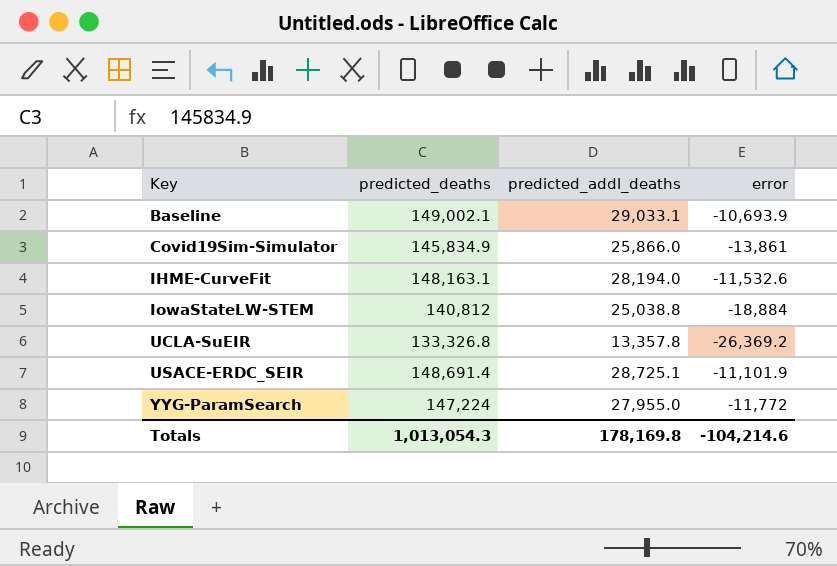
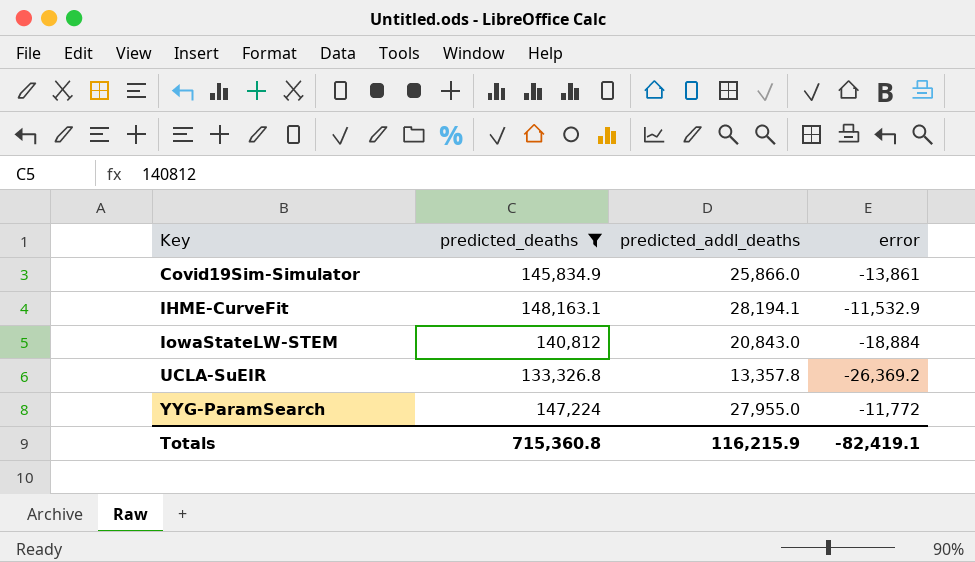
filter: none -> predicted_deaths <= 148,163.1
IHME-CurveFit | predicted_addl_deaths: 28,194.0 -> 28,194.1
IHME-CurveFit | error: -11,532.6 -> -11,532.9
IowaStateLW-STEM | predicted_addl_deaths: 25,038.8 -> 20,843.0
Totals | predicted_deaths: 1,013,054.3 -> 715,360.8
Totals | predicted_addl_deaths: 178,169.8 -> 116,215.9
Totals | error: -104,214.6 -> -82,419.1

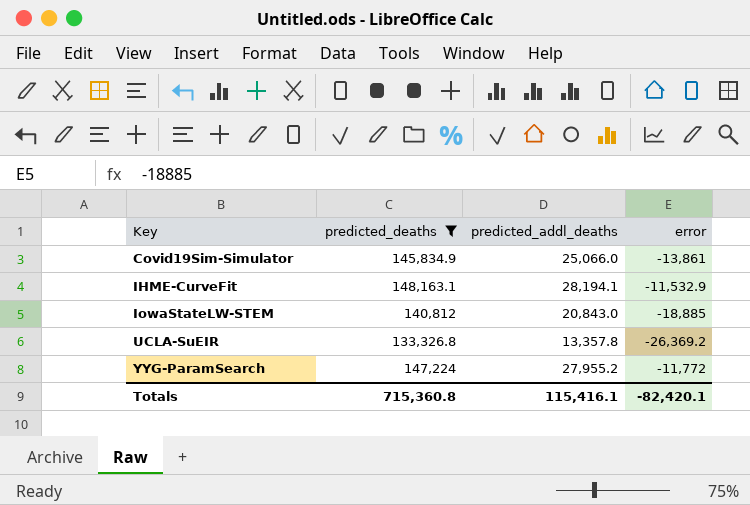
Covid19Sim-Simulator | predicted_addl_deaths: 25,866.0 -> 25,066.0
IowaStateLW-STEM | error: -18,884 -> -18,885
YYG-ParamSearch | predicted_addl_deaths: 27,955.0 -> 27,955.2
Totals | predicted_addl_deaths: 116,215.9 -> 115,416.1
Totals | error: -82,419.1 -> -82,420.1

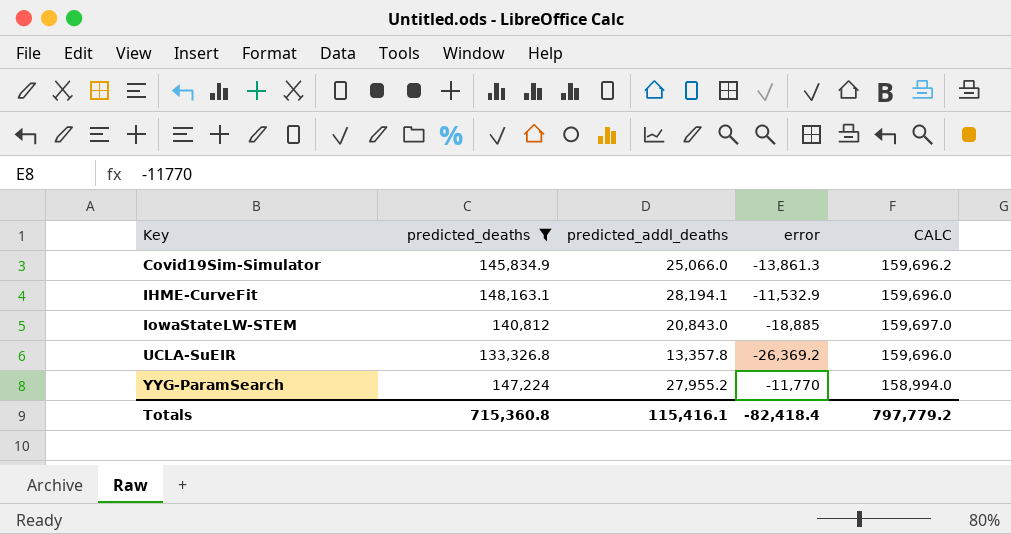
column CALC | formula: none -> [predicted_deaths] - [error]
Covid19Sim-Simulator | error: -13,861 -> -13,861.3
YYG-ParamSearch | error: -11,772 -> -11,770
Totals | error: -82,420.1 -> -82,418.4

